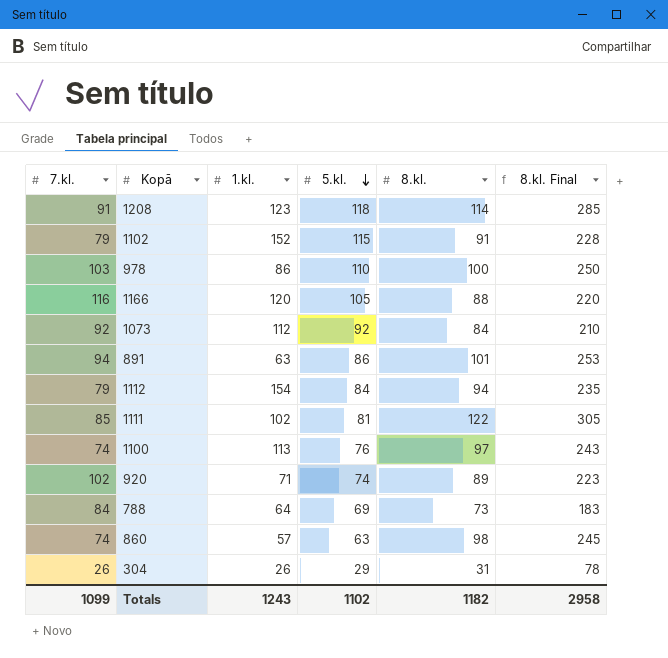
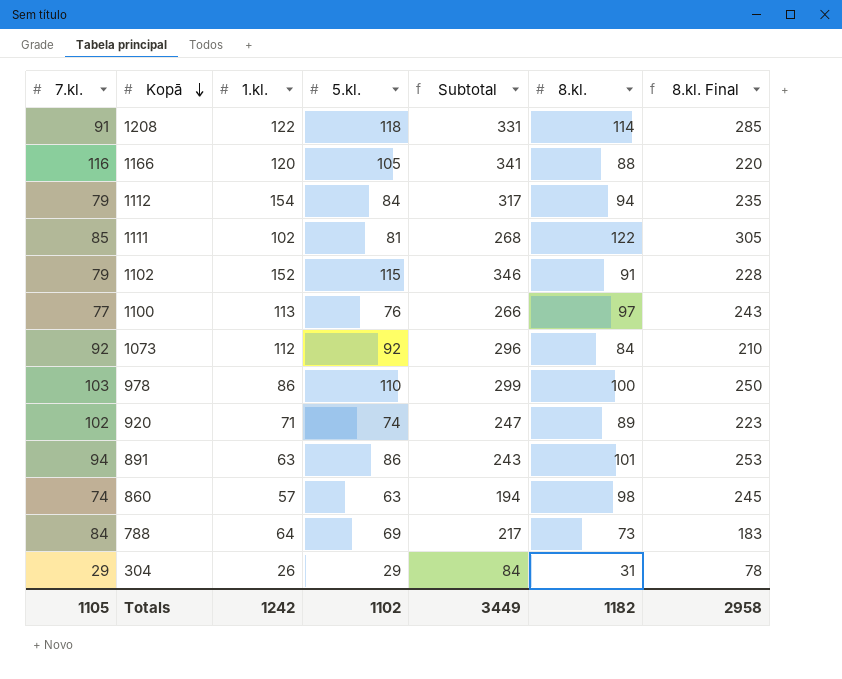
row order: 5.kl. descending -> Kopā descending
column Subtotal | formula: none -> [7.kl.] + [1.kl.] + [5.kl.]
1208 | 1.kl.: 123 -> 122
1100 | 7.kl.: 74 -> 77
304 | 7.kl.: 26 -> 29
Totals | 7.kl.: 1099 -> 1105
Totals | 1.kl.: 1243 -> 1242

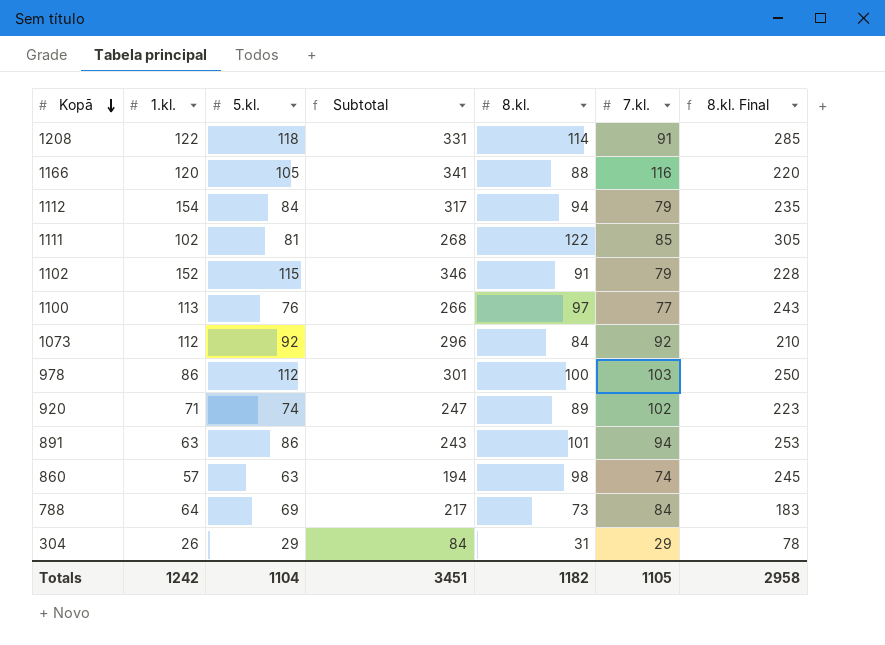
column 7.kl. | position: 1 -> 6
978 | 5.kl.: 110 -> 112
978 | Subtotal: 299 -> 301
Totals | 5.kl.: 1102 -> 1104
Totals | Subtotal: 3449 -> 3451

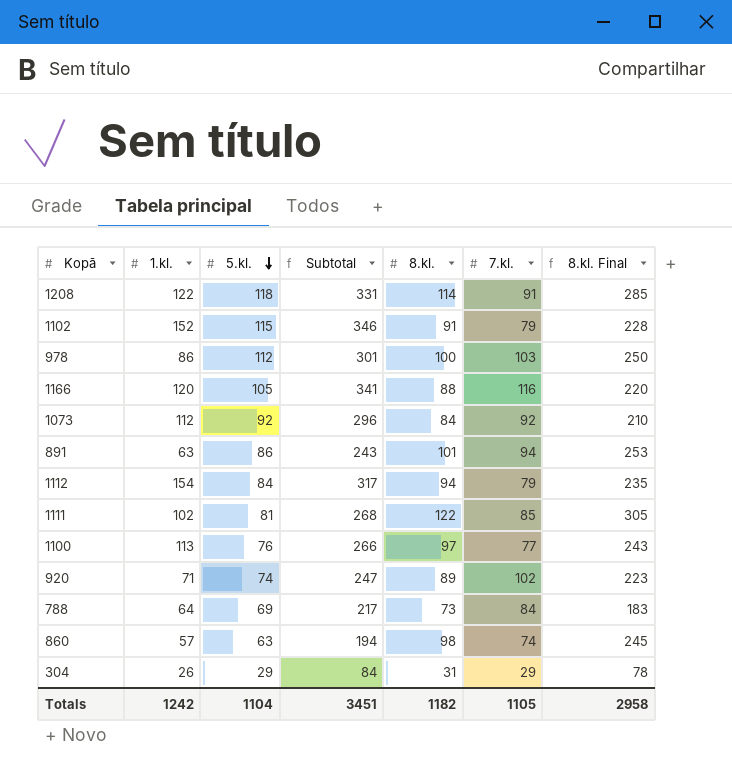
row order: Kopā descending -> 5.kl. descending

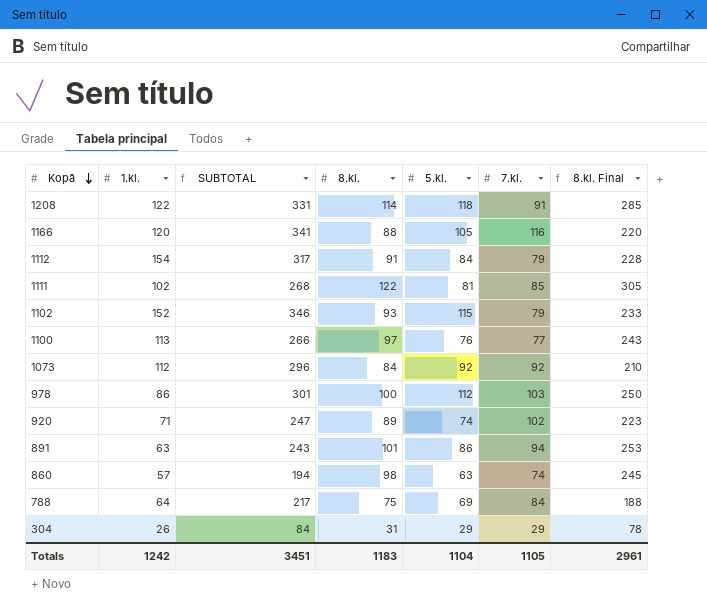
row order: 5.kl. descending -> Kopā descending
column name: Subtotal -> SUBTOTAL
column 5.kl. | position: 3 -> 5
1112 | 8.kl.: 94 -> 91
1112 | 8.kl. Final: 235 -> 228
1102 | 8.kl.: 91 -> 93
1102 | 8.kl. Final: 228 -> 233
788 | 8.kl.: 73 -> 75
788 | 8.kl. Final: 183 -> 188
Totals | 8.kl.: 1182 -> 1183
Totals | 8.kl. Final: 2958 -> 2961

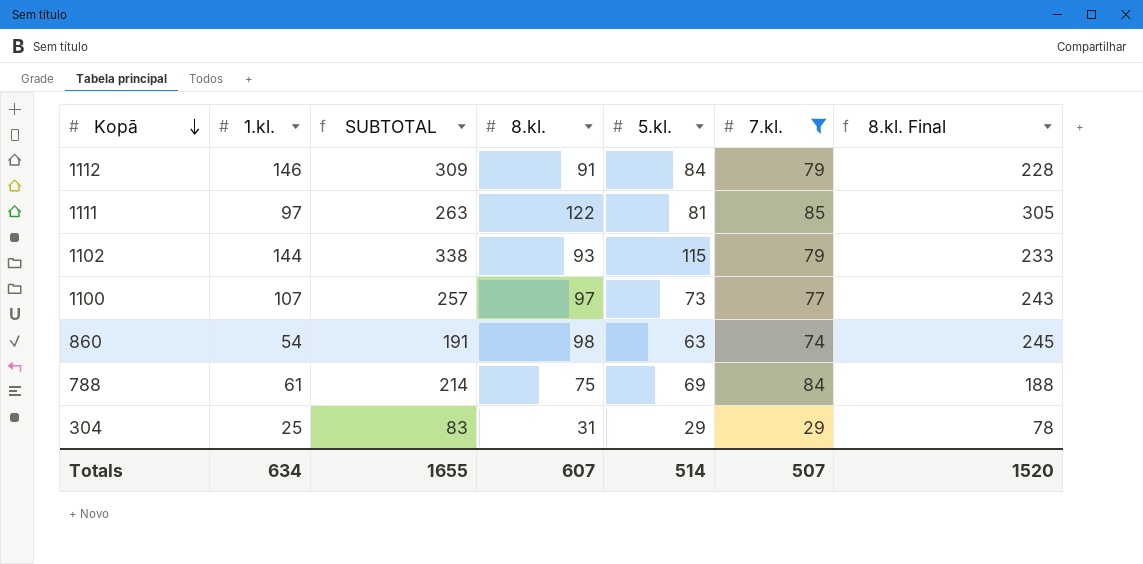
filter: none -> 7.kl. <= 85
1112 | 1.kl.: 154 -> 146
1112 | SUBTOTAL: 317 -> 309
1111 | 1.kl.: 102 -> 97
1111 | SUBTOTAL: 268 -> 263
1102 | 1.kl.: 152 -> 144
1102 | SUBTOTAL: 346 -> 338
1100 | 1.kl.: 113 -> 107
1100 | SUBTOTAL: 266 -> 257
1100 | 5.kl.: 76 -> 73
860 | 1.kl.: 57 -> 54
860 | SUBTOTAL: 194 -> 191
788 | 1.kl.: 64 -> 61
788 | SUBTOTAL: 217 -> 214
304 | 1.kl.: 26 -> 25
304 | SUBTOTAL: 84 -> 83
Totals | 1.kl.: 1242 -> 634
Totals | SUBTOTAL: 3451 -> 1655
Totals | 8.kl.: 1183 -> 607
Totals | 5.kl.: 1104 -> 514
Totals | 7.kl.: 1105 -> 507
Totals | 8.kl. Final: 2961 -> 1520

